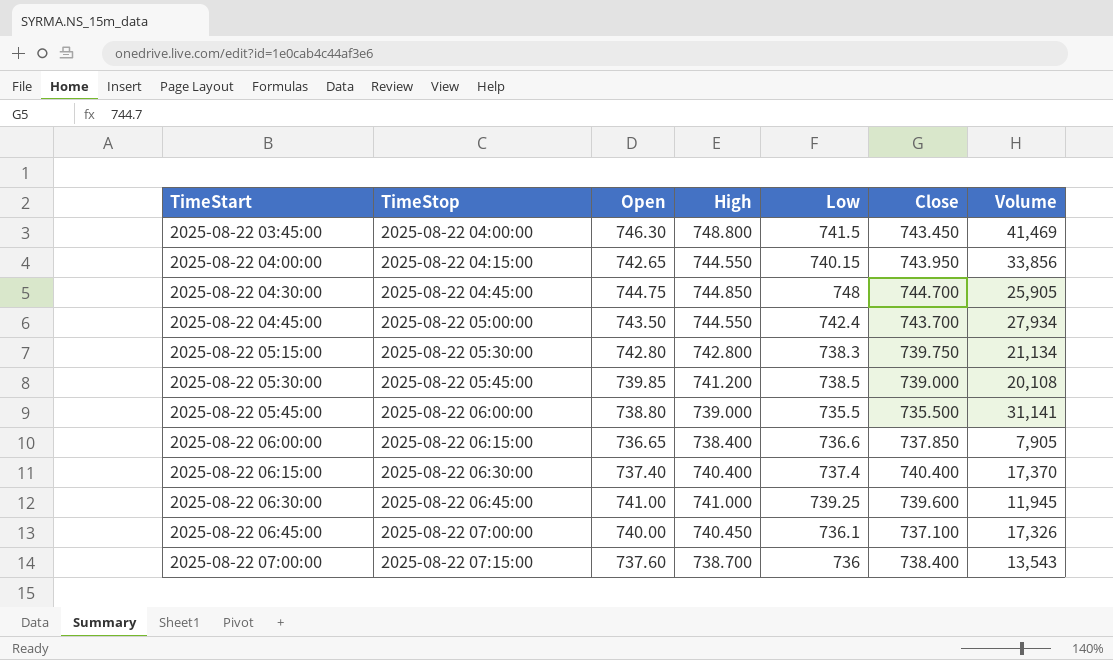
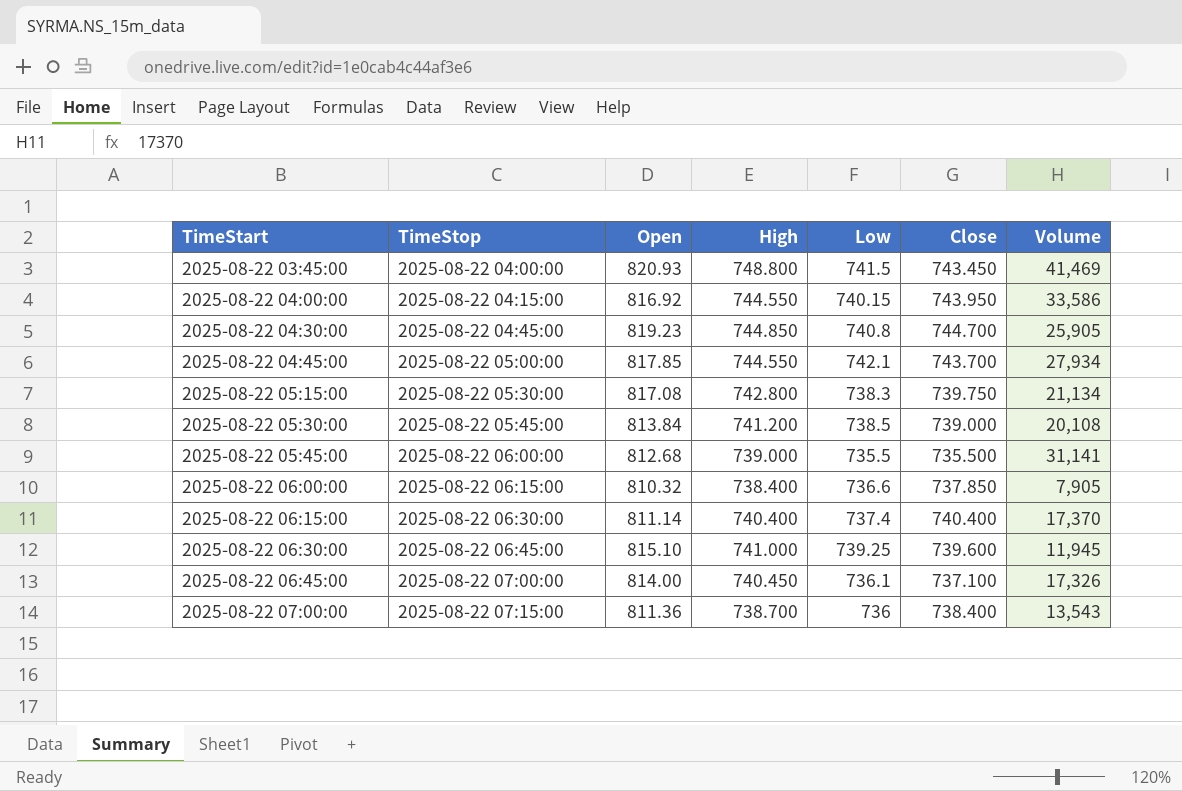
2025-08-22 03:45:00 | Open: 746.30 -> 820.93
2025-08-22 04:00:00 | Open: 742.65 -> 816.92
2025-08-22 04:00:00 | Volume: 33,856 -> 33,586
2025-08-22 04:30:00 | Open: 744.75 -> 819.23
2025-08-22 04:30:00 | Low: 748 -> 740.8
2025-08-22 04:45:00 | Open: 743.50 -> 817.85
2025-08-22 04:45:00 | Low: 742.4 -> 742.1
2025-08-22 05:15:00 | Open: 742.80 -> 817.08
2025-08-22 05:30:00 | Open: 739.85 -> 813.84
2025-08-22 05:45:00 | Open: 738.80 -> 812.68
2025-08-22 06:00:00 | Open: 736.65 -> 810.32
2025-08-22 06:15:00 | Open: 737.40 -> 811.14
2025-08-22 06:30:00 | Open: 741.00 -> 815.10
2025-08-22 06:45:00 | Open: 740.00 -> 814.00
2025-08-22 07:00:00 | Open: 737.60 -> 811.36

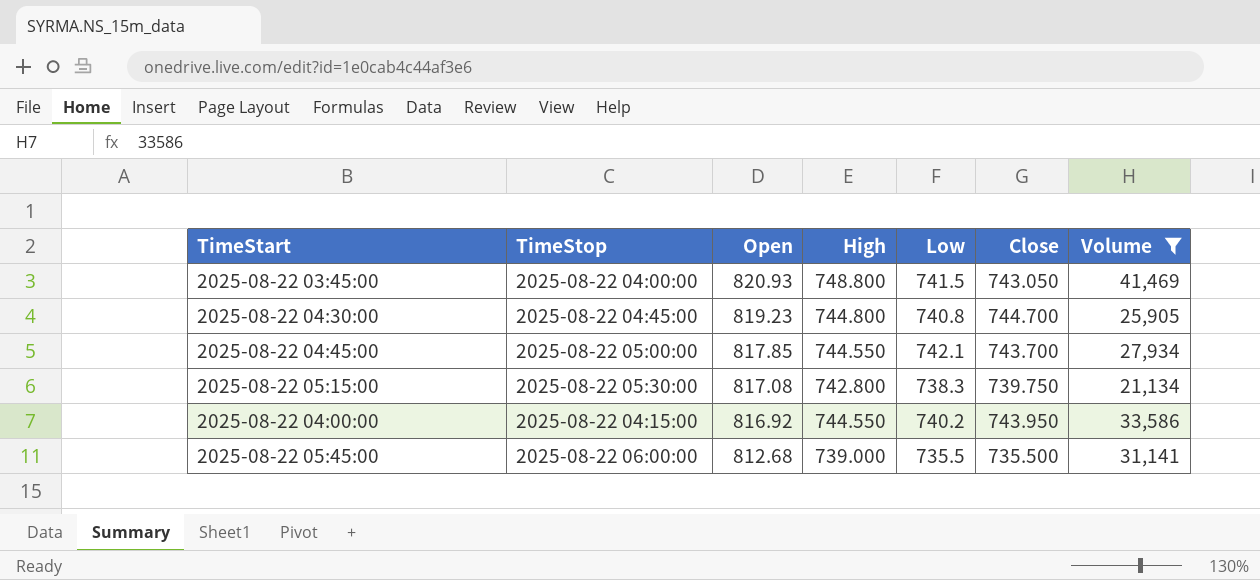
filter: none -> Volume >= 21,134
row order: TimeStart ascending -> Open descending
2025-08-22 03:45:00 | Close: 743.450 -> 743.050
2025-08-22 04:30:00 | High: 744.850 -> 744.800
2025-08-22 04:00:00 | Low: 740.15 -> 740.2

